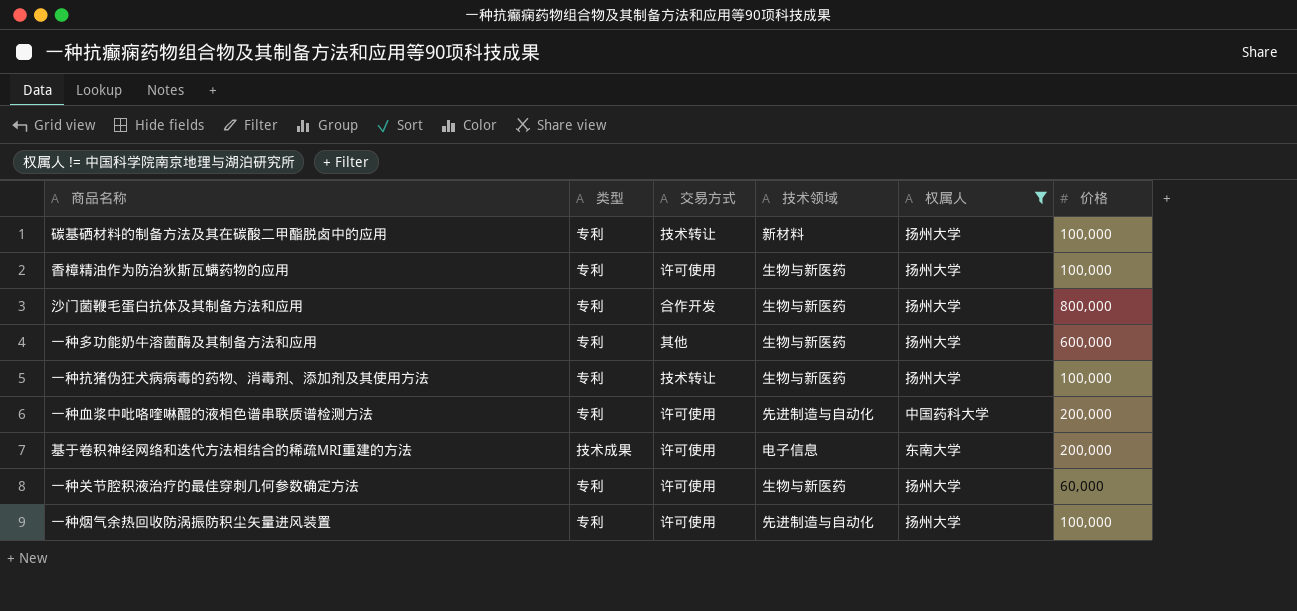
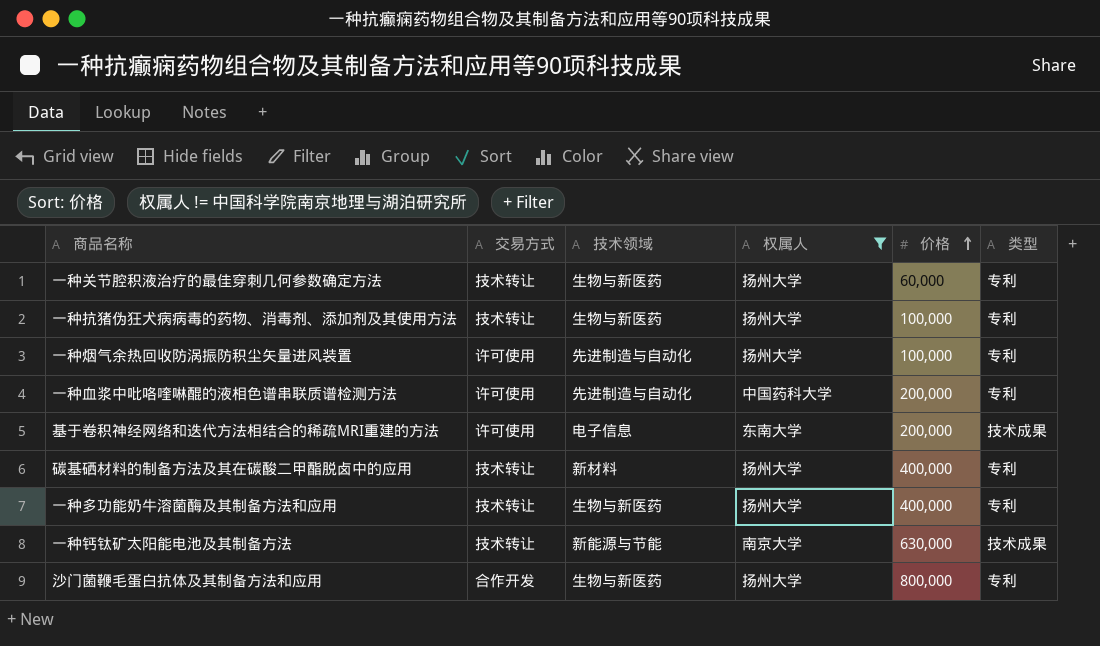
row order: none -> 价格 ascending
column 类型 | position: 2 -> 6
row 香樟精油作为防治狄斯瓦螨药物的应用: 专利 | 许可使用 | 生物与新医药 | 扬州大学 | 100,000 -> none
一种关节腔积液治疗的最佳穿刺几何参数确定方法 | 交易方式: 许可使用 -> 技术转让
碳基硒材料的制备方法及其在碳酸二甲酯脱卤中的应用 | 价格: 100,000 -> 400,000
一种多功能奶牛溶菌酶及其制备方法和应用 | 交易方式: 其他 -> 技术转让
一种多功能奶牛溶菌酶及其制备方法和应用 | 价格: 600,000 -> 400,000
row 一种钙钛矿太阳能电池及其制备方法: none -> 技术转让 | 新能源与节能 | 南京大学 | 630,000 | 技术成果

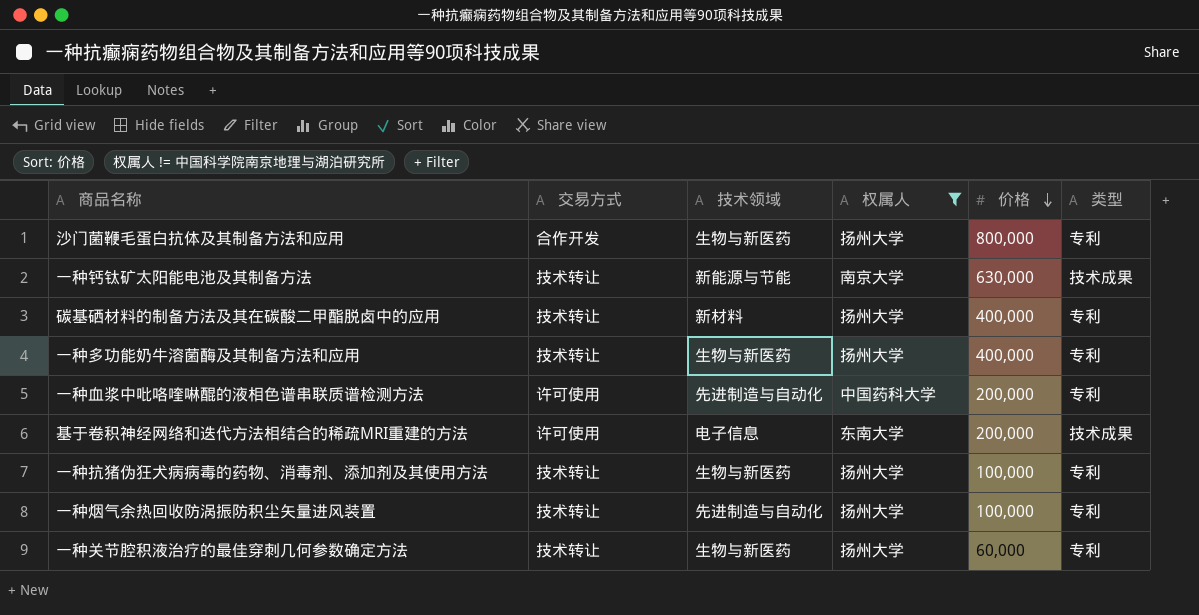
row order: 价格 ascending -> 价格 descending
一种烟气余热回收防涡振防积尘矢量进风装置 | 交易方式: 许可使用 -> 技术转让

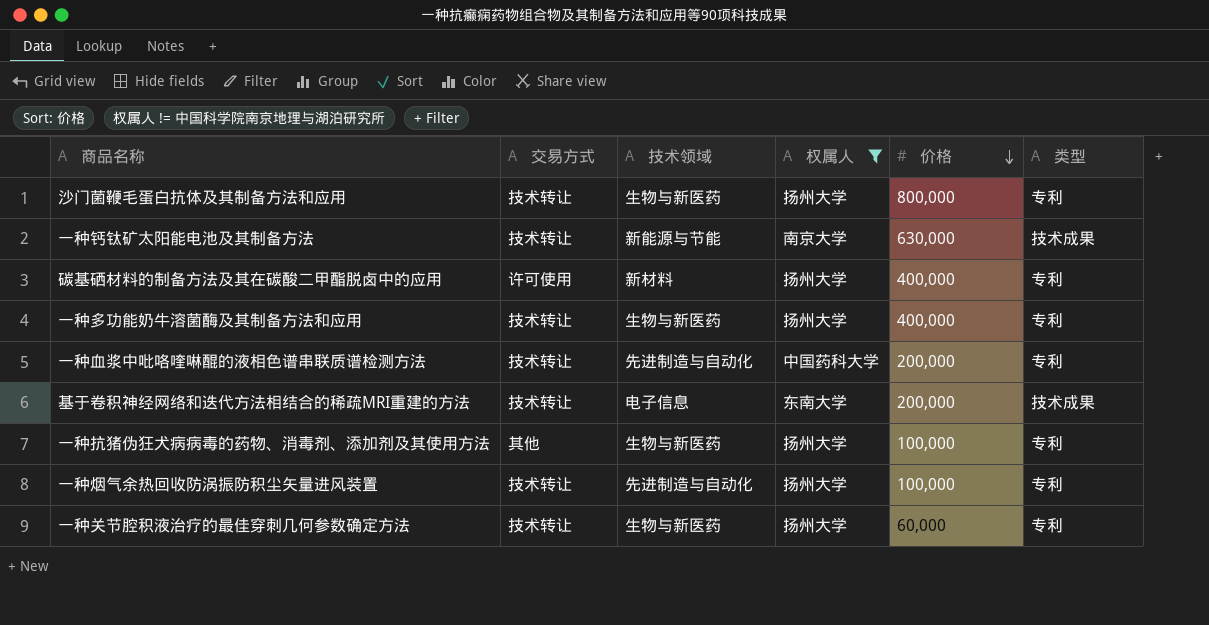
沙门菌鞭毛蛋白抗体及其制备方法和应用 | 交易方式: 合作开发 -> 技术转让
碳基硒材料的制备方法及其在碳酸二甲酯脱卤中的应用 | 交易方式: 技术转让 -> 许可使用
一种血浆中吡咯喹啉醌的液相色谱串联质谱检测方法 | 交易方式: 许可使用 -> 技术转让
基于卷积神经网络和迭代方法相结合的稀疏MRI重建的方法 | 交易方式: 许可使用 -> 技术转让
一种抗猪伪狂犬病病毒的药物、消毒剂、添加剂及其使用方法 | 交易方式: 技术转让 -> 其他

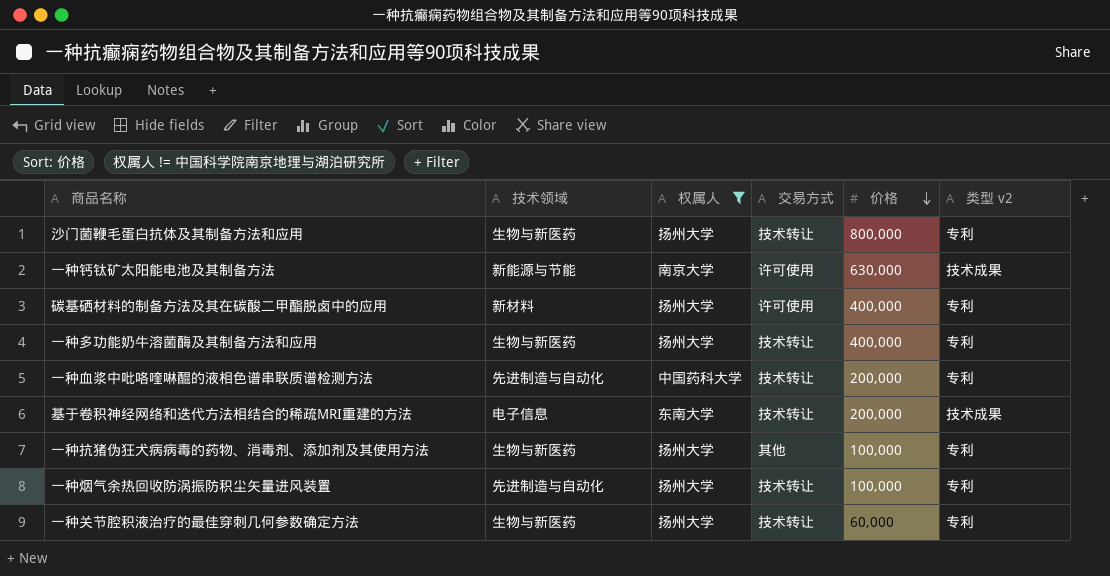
column 交易方式 | position: 2 -> 4
column name: 类型 -> 类型 v2
一种钙钛矿太阳能电池及其制备方法 | 交易方式: 技术转让 -> 许可使用

